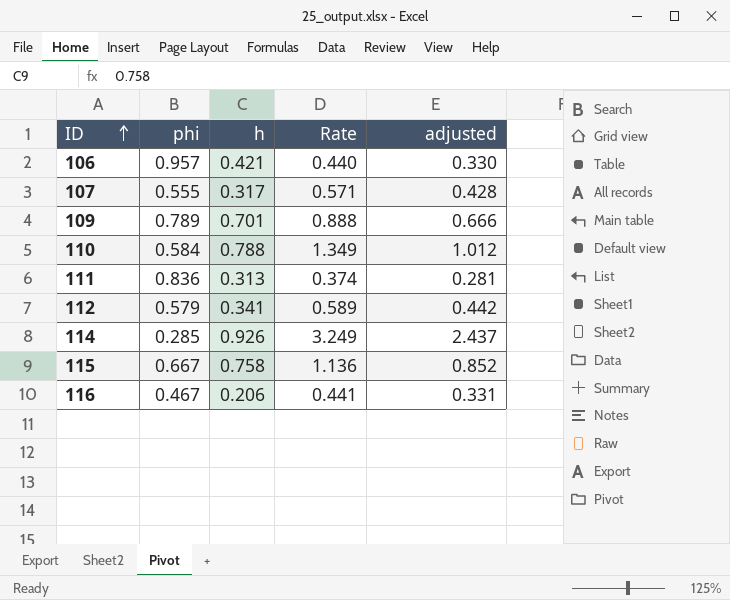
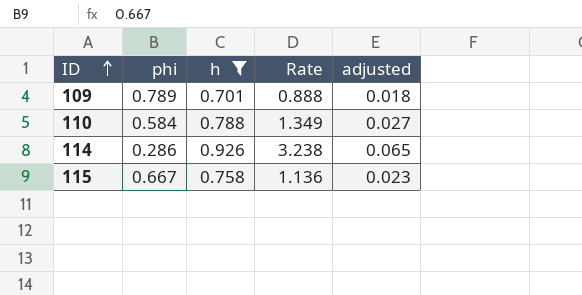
filter: none -> h >= 0.701
column adjusted | formula: [Rate] * 0.75 -> [Rate] * 0.02
114 | phi: 0.285 -> 0.286
114 | Rate: 3.249 -> 3.238

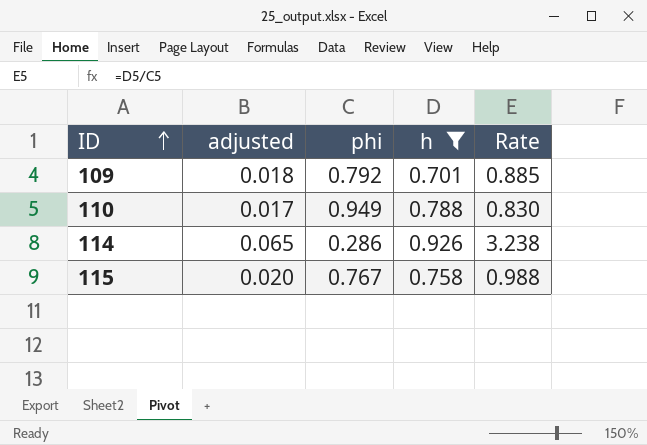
column adjusted | position: 5 -> 2
109 | phi: 0.789 -> 0.792
109 | Rate: 0.888 -> 0.885
110 | adjusted: 0.027 -> 0.017
110 | phi: 0.584 -> 0.949
110 | Rate: 1.349 -> 0.830
115 | adjusted: 0.023 -> 0.020
115 | phi: 0.667 -> 0.767
115 | Rate: 1.136 -> 0.988

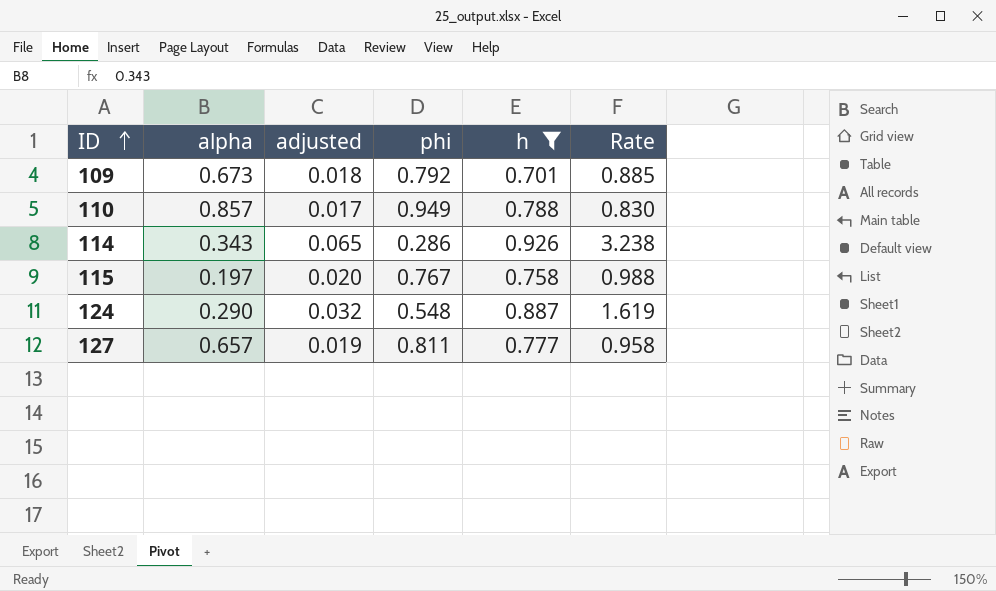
column alpha | position: none -> 2
row 124: none -> 0.290 | 0.032 | 0.548 | 0.887 | 1.619
row 127: none -> 0.657 | 0.019 | 0.811 | 0.777 | 0.958

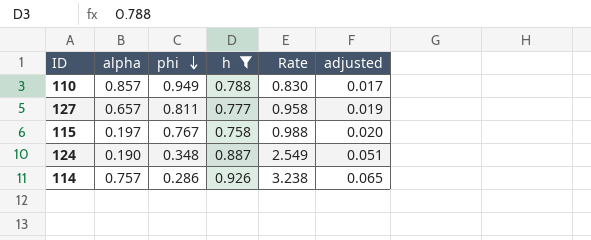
row order: ID ascending -> phi descending
column adjusted | position: 3 -> 6
row 109: 0.673 | 0.018 | 0.792 | 0.701 | 0.885 -> none
124 | alpha: 0.290 -> 0.190
124 | phi: 0.548 -> 0.348
124 | Rate: 1.619 -> 2.549
124 | adjusted: 0.032 -> 0.051
114 | alpha: 0.343 -> 0.757

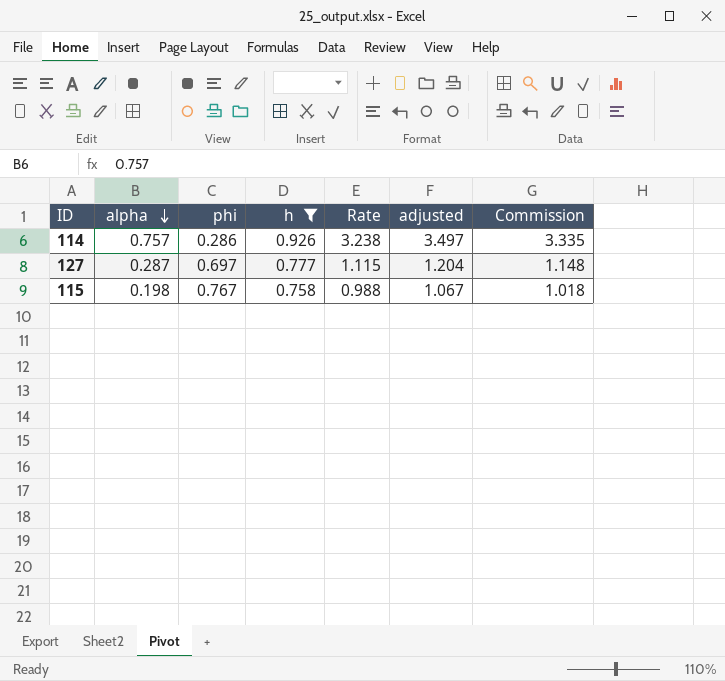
row order: phi descending -> alpha descending
column adjusted | formula: [Rate] * 0.02 -> [Rate] * 1.08
column Commission | formula: none -> [Rate] * 1.03
row 110: 0.857 | 0.949 | 0.788 | 0.830 | 0.017 -> none
row 124: 0.190 | 0.348 | 0.887 | 2.549 | 0.051 -> none
127 | alpha: 0.657 -> 0.287
127 | phi: 0.811 -> 0.697
127 | Rate: 0.958 -> 1.115
115 | alpha: 0.197 -> 0.198

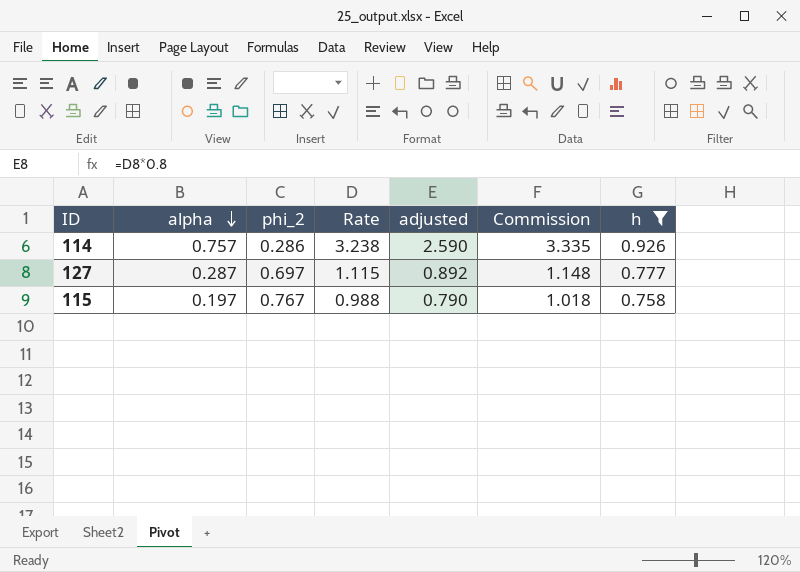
column name: phi -> phi_2
column adjusted | formula: [Rate] * 1.08 -> [Rate] * 0.8
column h | position: 4 -> 7
115 | alpha: 0.198 -> 0.197

